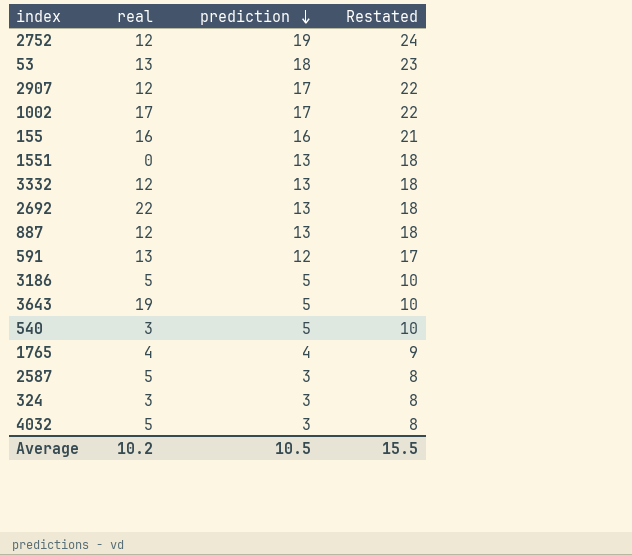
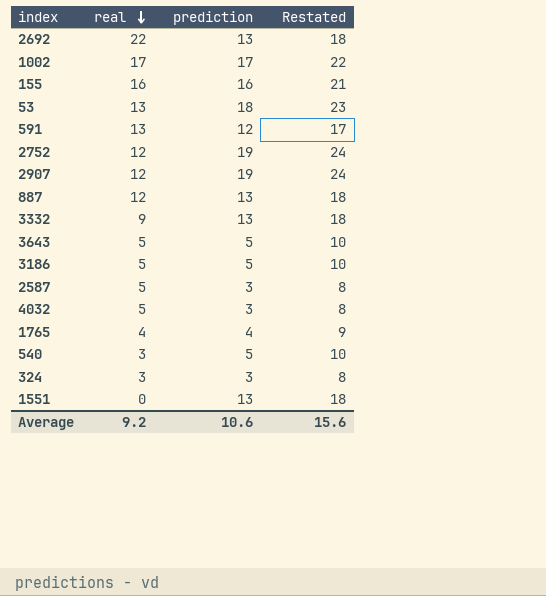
row order: prediction descending -> real descending
2907 | prediction: 17 -> 19
2907 | Restated: 22 -> 24
3332 | real: 12 -> 9
3643 | real: 19 -> 5
Average | real: 10.2 -> 9.2
Average | prediction: 10.5 -> 10.6
Average | Restated: 15.5 -> 15.6

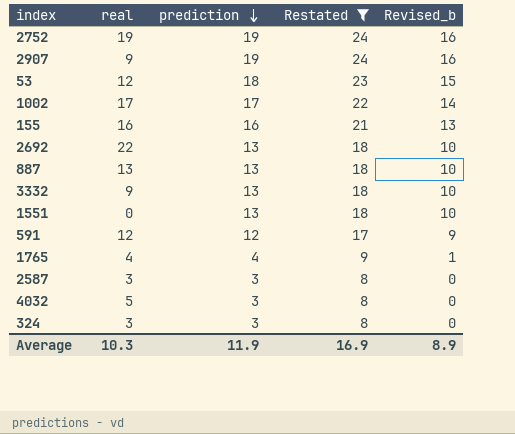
filter: none -> Restated != 10
row order: real descending -> prediction descending
column Revised_b | formula: none -> [prediction] - 3
2752 | real: 12 -> 19
2907 | real: 12 -> 9
53 | real: 13 -> 12
887 | real: 12 -> 13
591 | real: 13 -> 12
2587 | real: 5 -> 3
Average | real: 9.2 -> 10.3
Average | prediction: 10.6 -> 11.9
Average | Restated: 15.6 -> 16.9

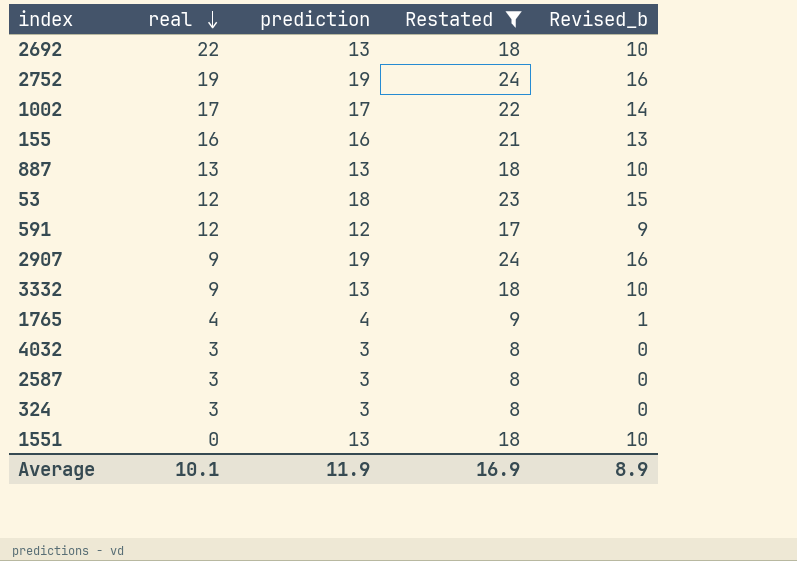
row order: prediction descending -> real descending
4032 | real: 5 -> 3
Average | real: 10.3 -> 10.1

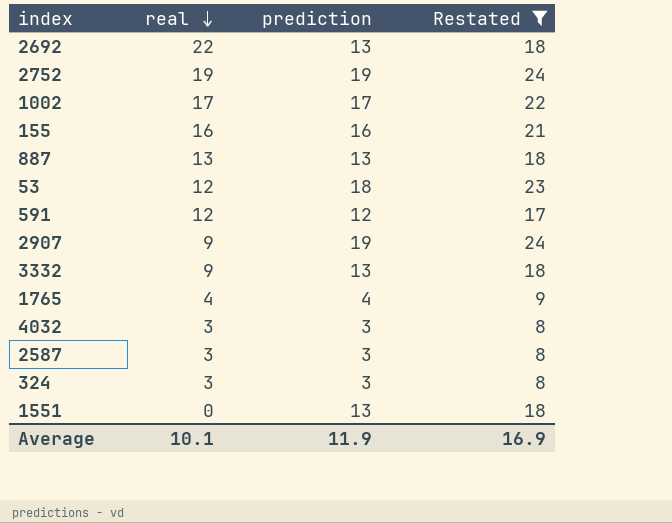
column Revised_b | formula: [prediction] - 3 -> none

